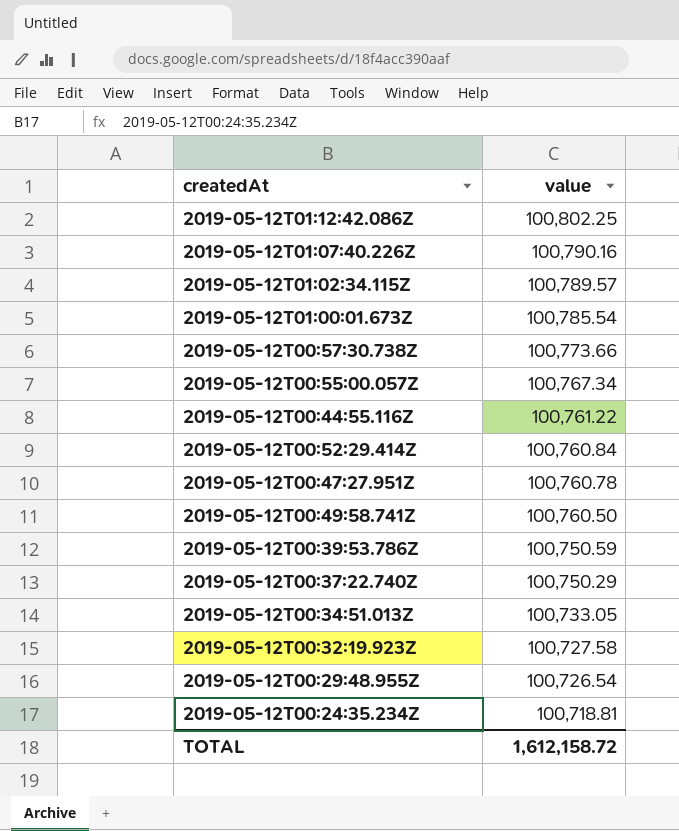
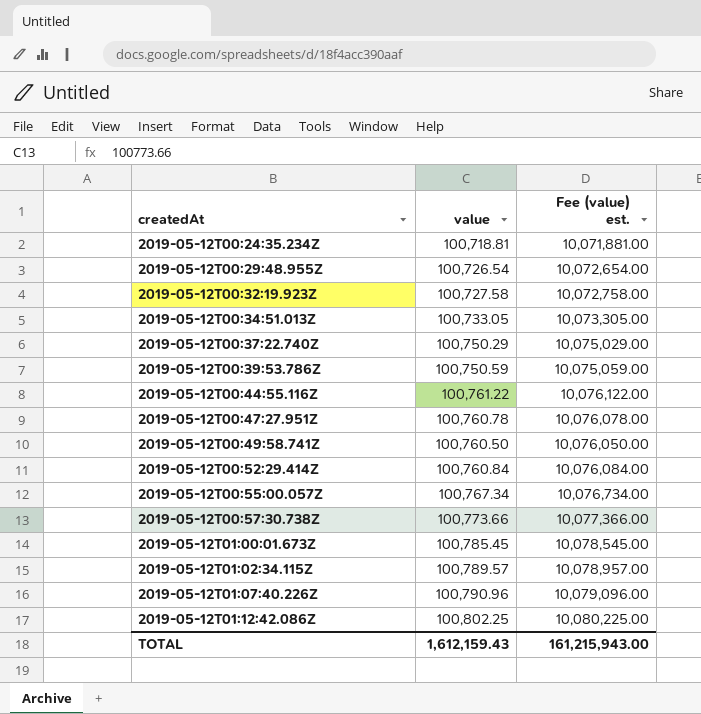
row order: value descending -> createdAt ascending
column Fee (value) est. | formula: none -> [value] * 100
2019-05-12T01:00:01.673Z | value: 100,785.54 -> 100,785.45
2019-05-12T01:07:40.226Z | value: 100,790.16 -> 100,790.96
TOTAL | value: 1,612,158.72 -> 1,612,159.43

